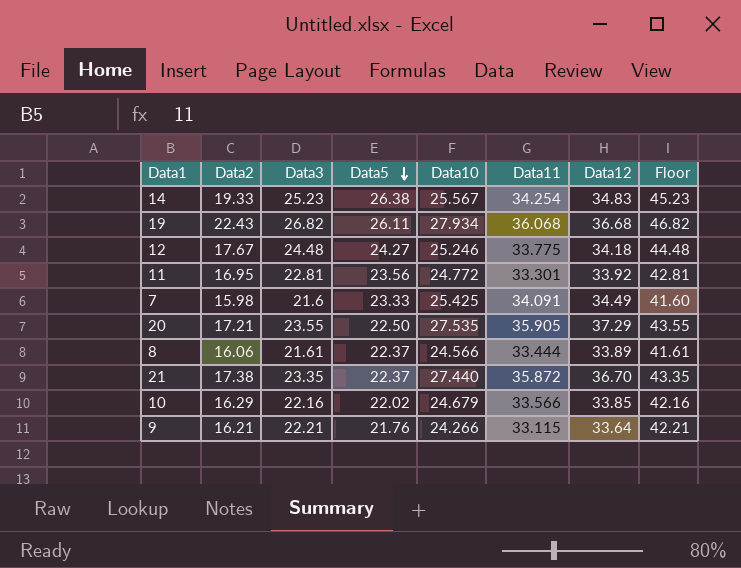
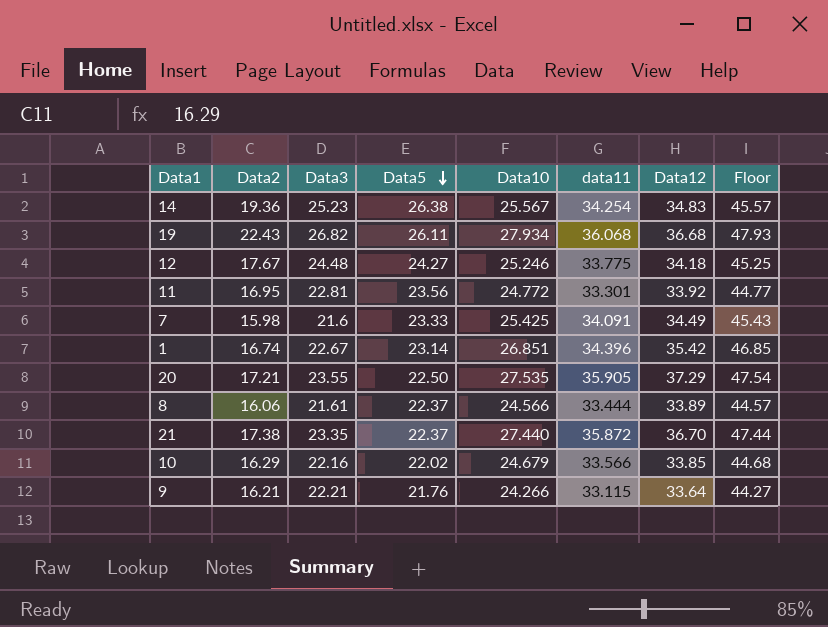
column name: Data11 -> data11
column Floor | formula: [Data3] + 20 -> [Data10] + 20
14 | Data2: 19.33 -> 19.36
row 1: none -> 16.74 | 22.67 | 23.14 | 26.851 | 34.396 | 35.42 | 46.85

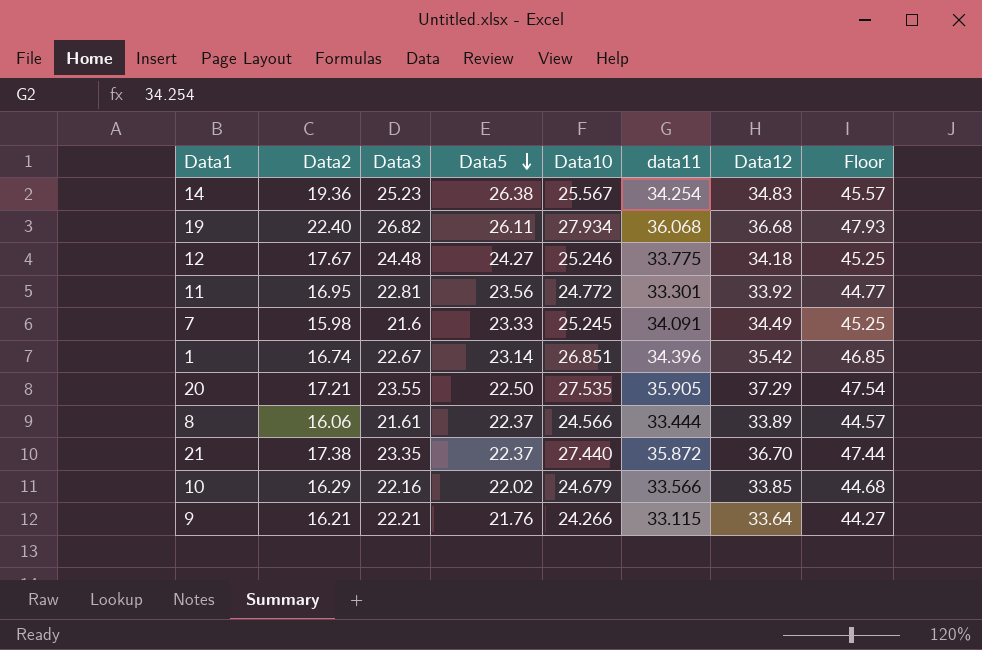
19 | Data2: 22.43 -> 22.40
7 | Data10: 25.425 -> 25.245
7 | Floor: 45.43 -> 45.25

